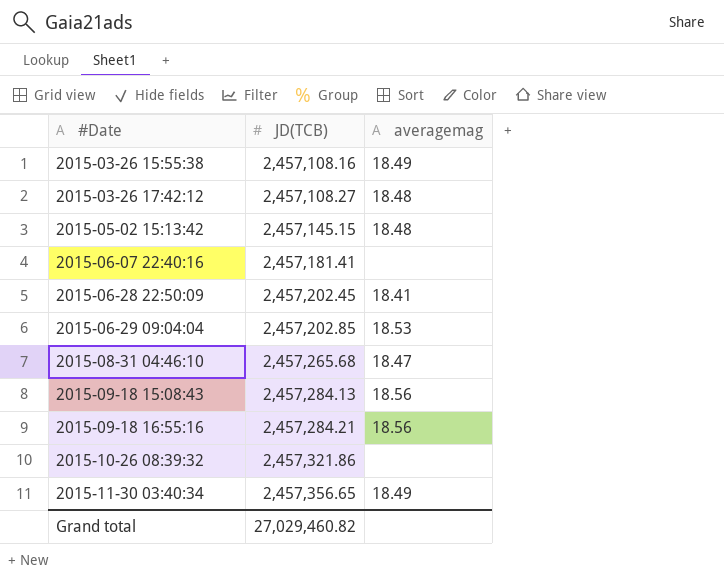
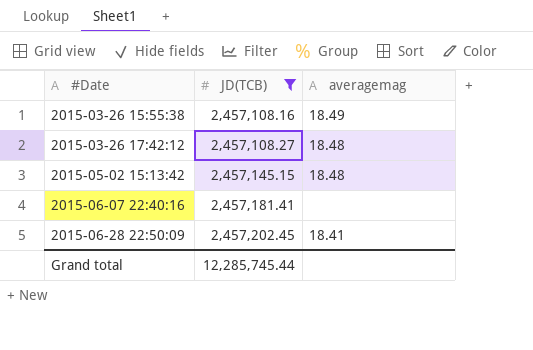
filter: none -> JD(TCB) <= 2,457,202.45
Grand total | JD(TCB): 27,029,460.82 -> 12,285,745.44

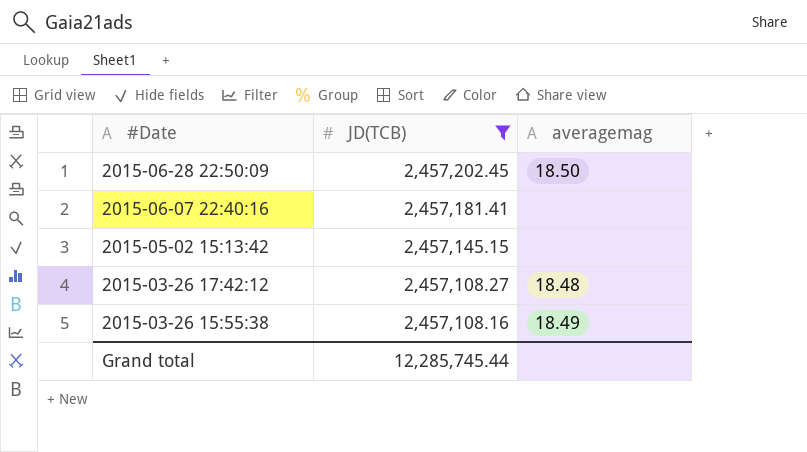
row order: #Date ascending -> #Date descending
2015-06-28 22:50:09 | averagemag: 18.41 -> 18.50
2015-05-02 15:13:42 | averagemag: 18.48 -> none

